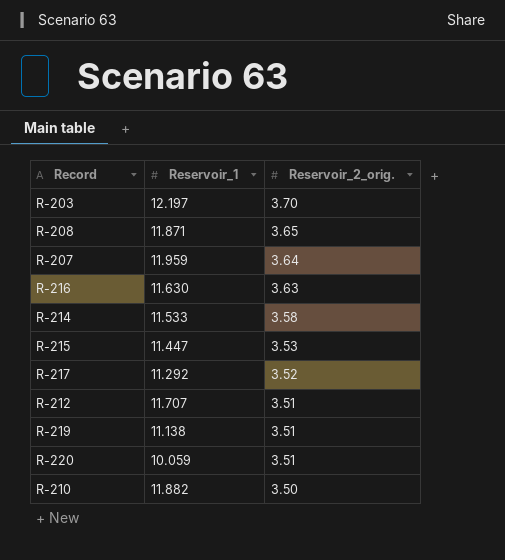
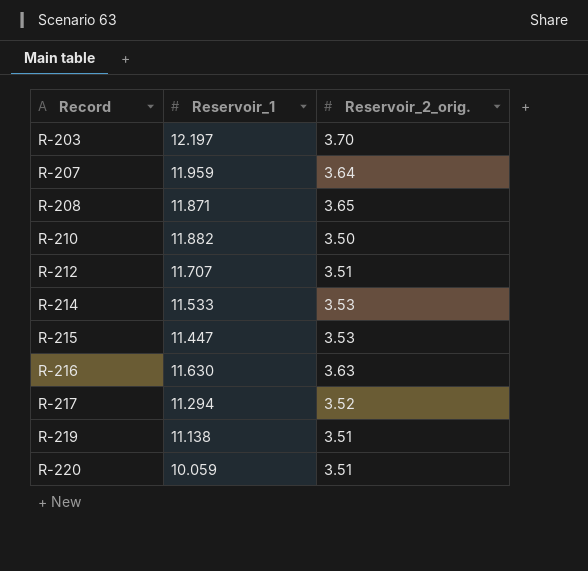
row order: Reservoir_2_orig. descending -> Record ascending
R-214 | Reservoir_2_orig.: 3.58 -> 3.53
R-217 | Reservoir_1: 11.292 -> 11.294

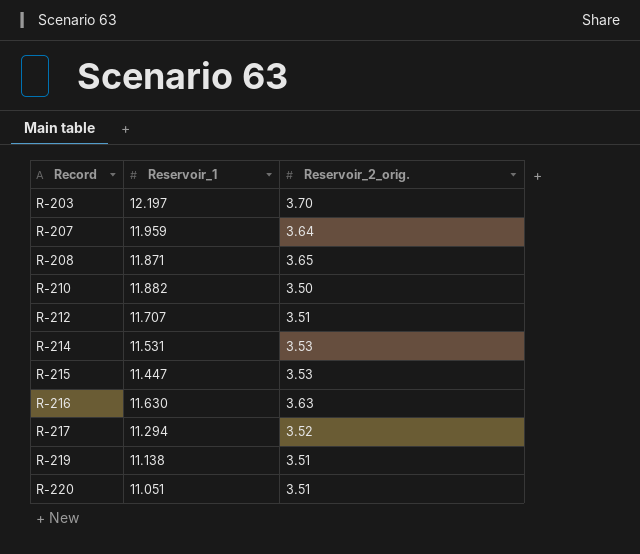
R-214 | Reservoir_1: 11.533 -> 11.531
R-220 | Reservoir_1: 10.059 -> 11.051

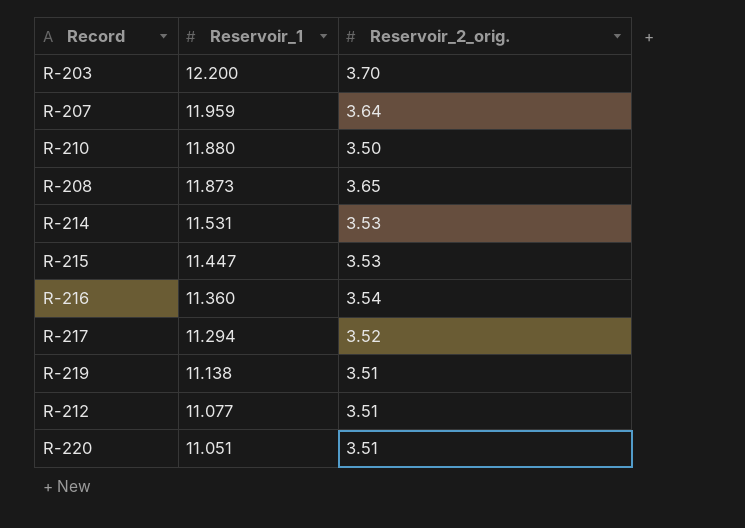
row order: Record ascending -> Reservoir_1 descending
R-203 | Reservoir_1: 12.197 -> 12.200
R-210 | Reservoir_1: 11.882 -> 11.880
R-208 | Reservoir_1: 11.871 -> 11.873
R-216 | Reservoir_1: 11.630 -> 11.360
R-216 | Reservoir_2_orig.: 3.63 -> 3.54
R-212 | Reservoir_1: 11.707 -> 11.077

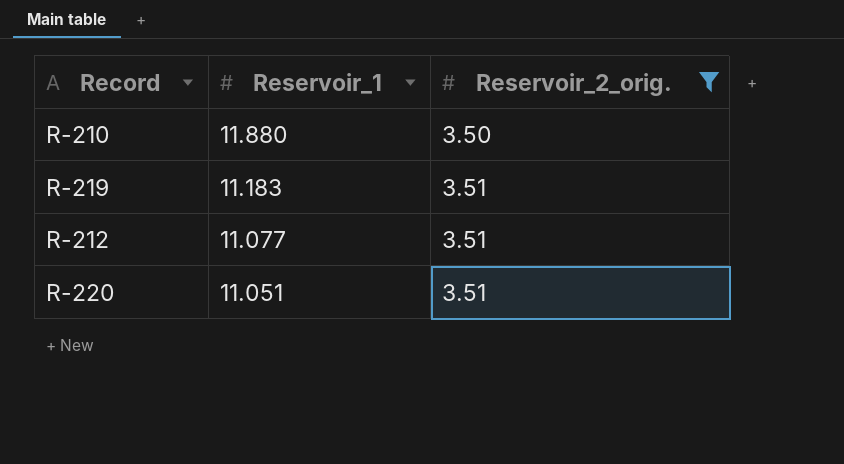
filter: none -> Reservoir_2_orig. <= 3.51
R-219 | Reservoir_1: 11.138 -> 11.183

